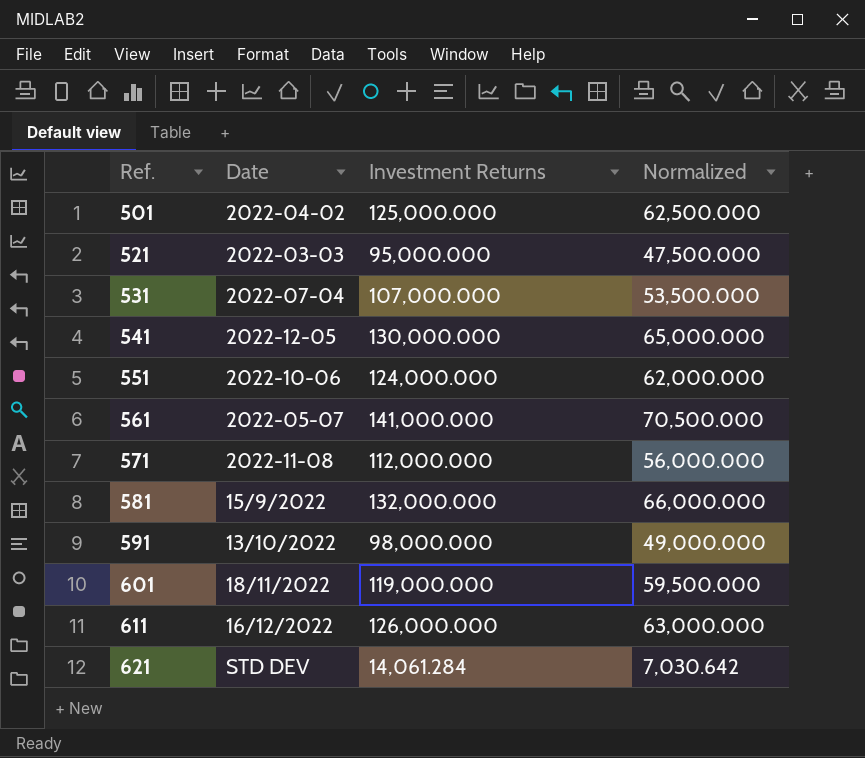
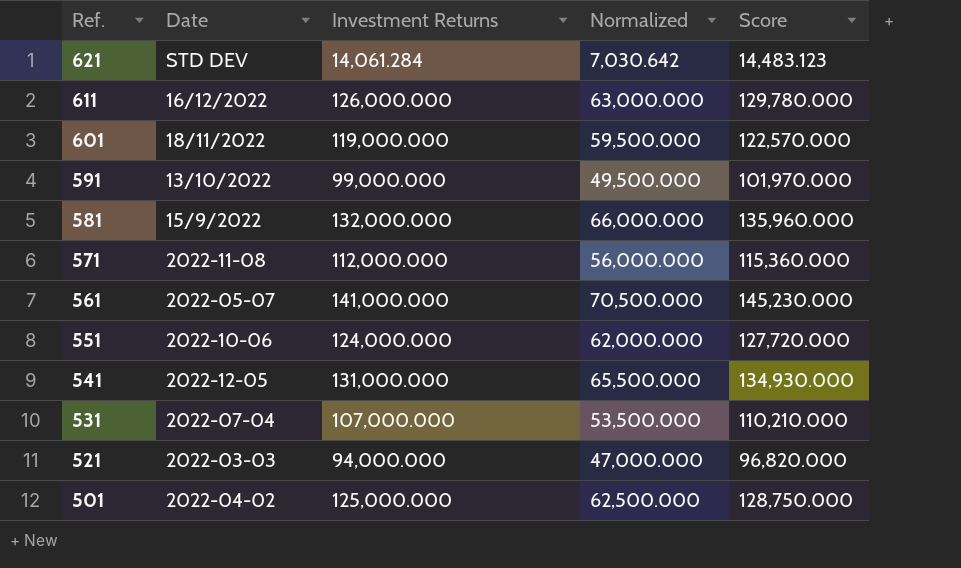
row order: Ref. ascending -> Ref. descending
column Score | formula: none -> [Investment Returns] * 1.03
591 | Investment Returns: 98,000.000 -> 99,000.000
591 | Normalized: 49,000.000 -> 49,500.000
541 | Investment Returns: 130,000.000 -> 131,000.000
541 | Normalized: 65,000.000 -> 65,500.000
521 | Investment Returns: 95,000.000 -> 94,000.000
521 | Normalized: 47,500.000 -> 47,000.000

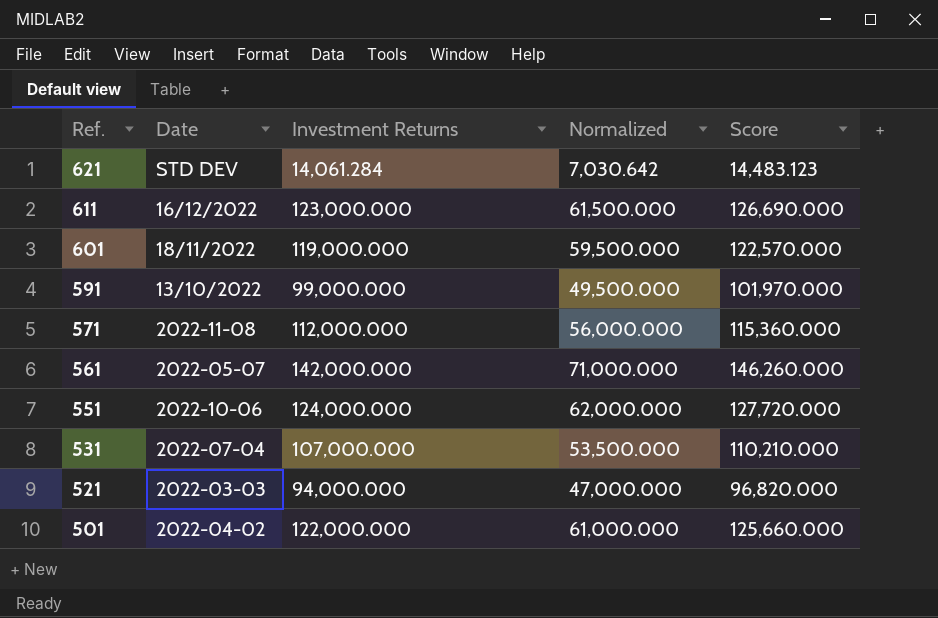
row 581: 15/9/2022 | 132,000.000 | 66,000.000 | 135,960.000 -> none
row 541: 2022-12-05 | 131,000.000 | 65,500.000 | 134,930.000 -> none
611 | Investment Returns: 126,000.000 -> 123,000.000
611 | Normalized: 63,000.000 -> 61,500.000
611 | Score: 129,780.000 -> 126,690.000
561 | Investment Returns: 141,000.000 -> 142,000.000
561 | Normalized: 70,500.000 -> 71,000.000
561 | Score: 145,230.000 -> 146,260.000
501 | Investment Returns: 125,000.000 -> 122,000.000
501 | Normalized: 62,500.000 -> 61,000.000
501 | Score: 128,750.000 -> 125,660.000

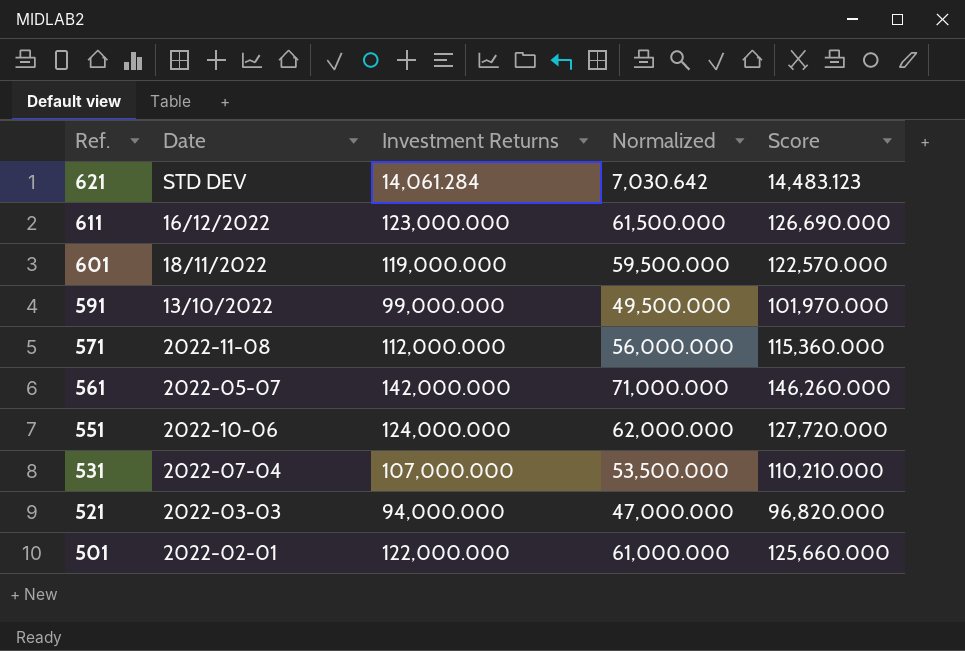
501 | Date: 2022-04-02 -> 2022-02-01

